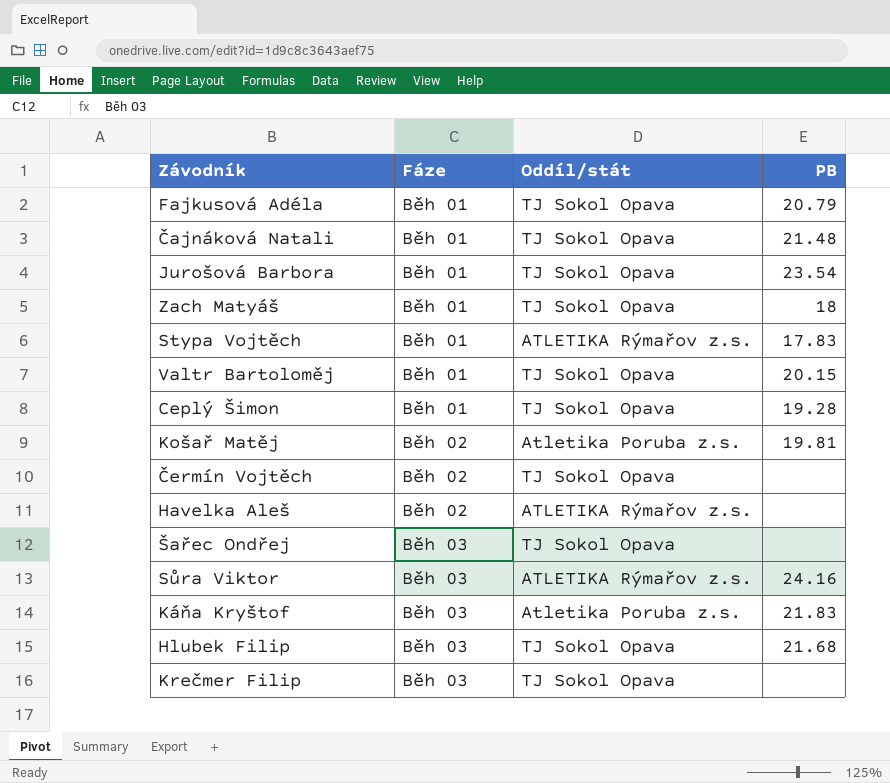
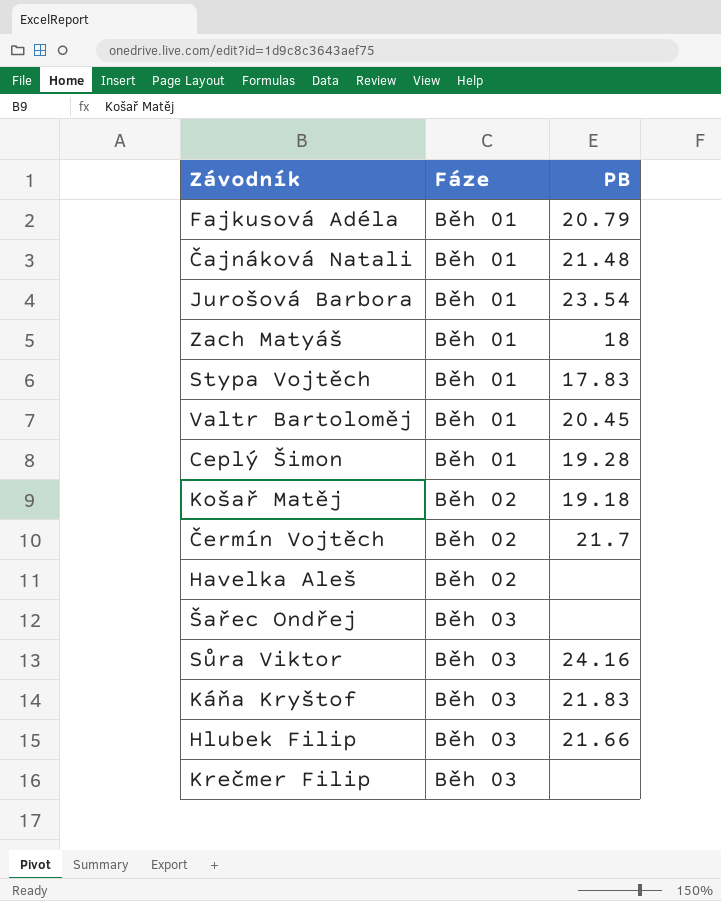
column Oddíl/stát | position: 3 -> none
Valtr Bartoloměj | PB: 20.15 -> 20.45
Košař Matěj | PB: 19.81 -> 19.18
Čermín Vojtěch | PB: none -> 21.7
Hlubek Filip | PB: 21.68 -> 21.66

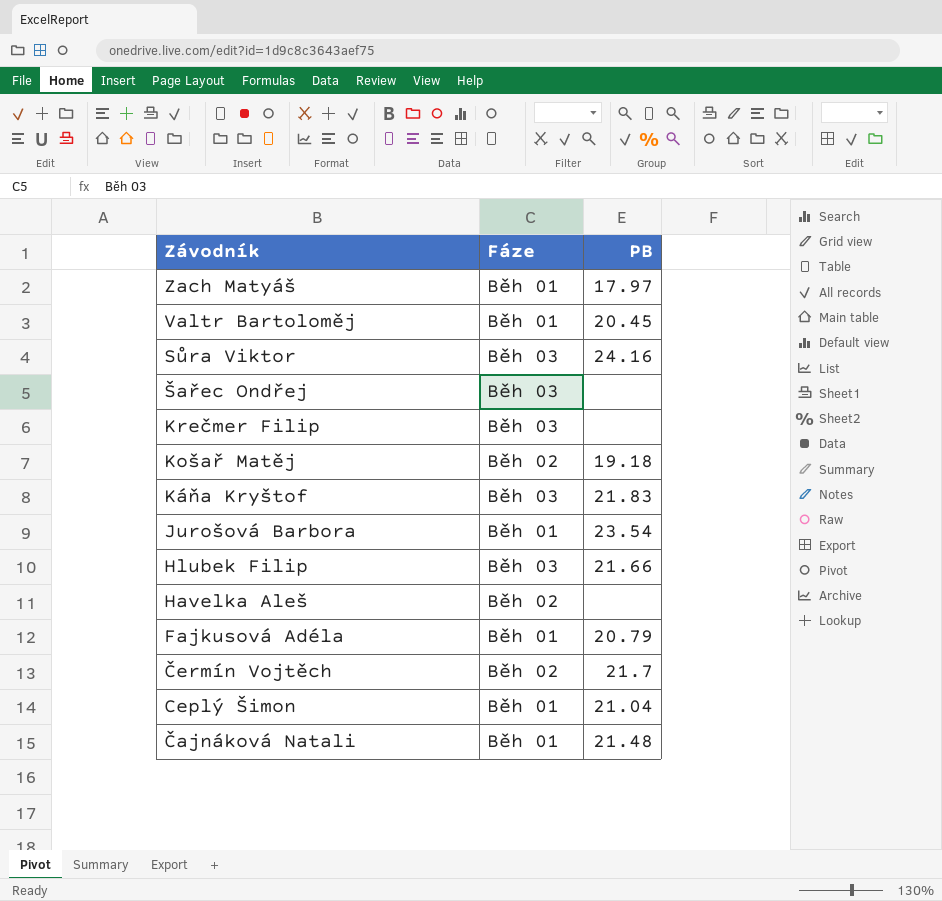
row order: Fáze ascending -> Závodník descending
row Stypa Vojtěch: Běh 01 | 17.83 -> none
Zach Matyáš | PB: 18 -> 17.97
Ceplý Šimon | PB: 19.28 -> 21.04

